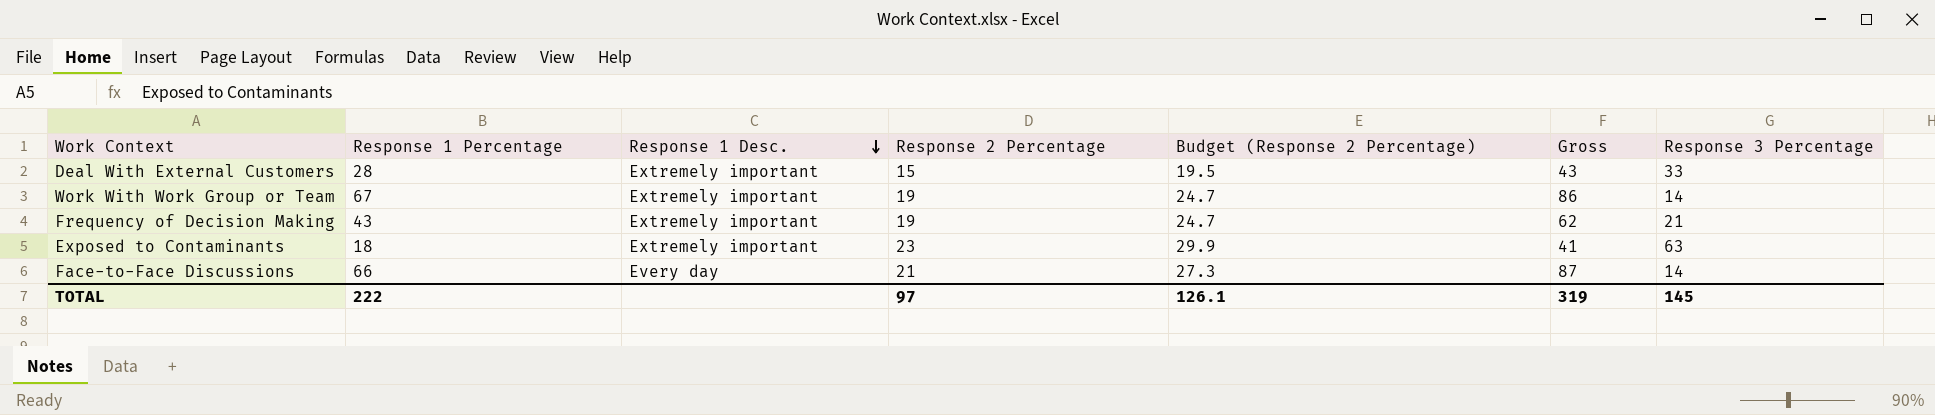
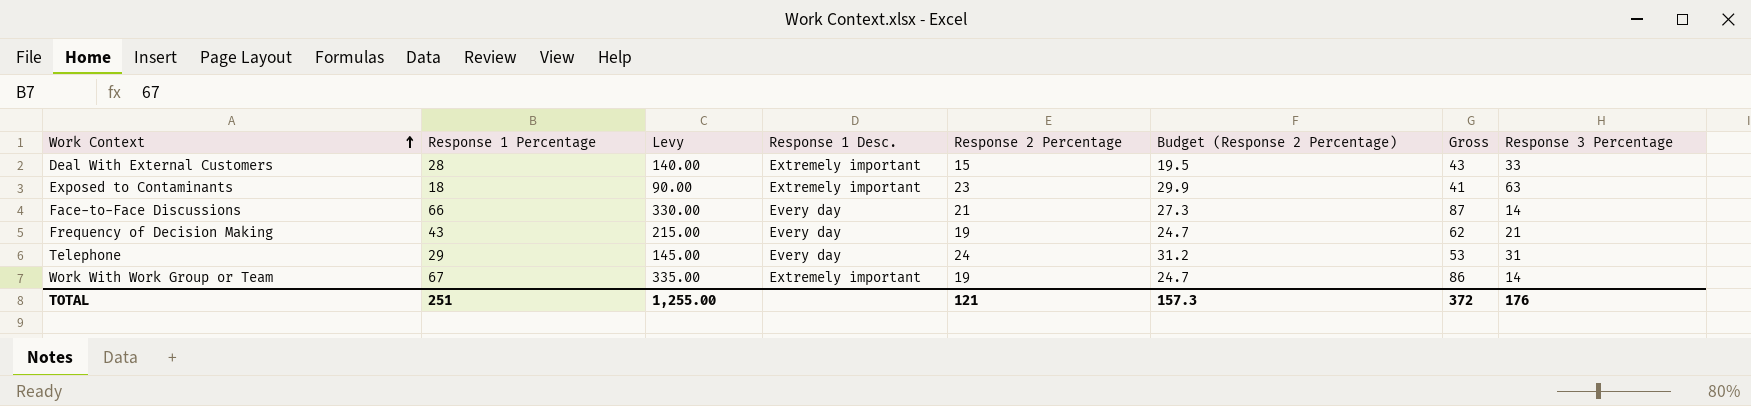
row order: Response 1 Desc. descending -> Work Context ascending
column Levy | formula: none -> [Response 1 Percentage] * 5
Frequency of Decision Making | Response 1 Desc.: Extremely important -> Every day
row Telephone: none -> 29 | 145.00 | Every day | 24 | 31.2 | 53 | 31
TOTAL | Response 1 Percentage: 222 -> 251
TOTAL | Response 2 Percentage: 97 -> 121
TOTAL | Budget (Response 2 Percentage): 126.1 -> 157.3
TOTAL | Gross: 319 -> 372
TOTAL | Response 3 Percentage: 145 -> 176

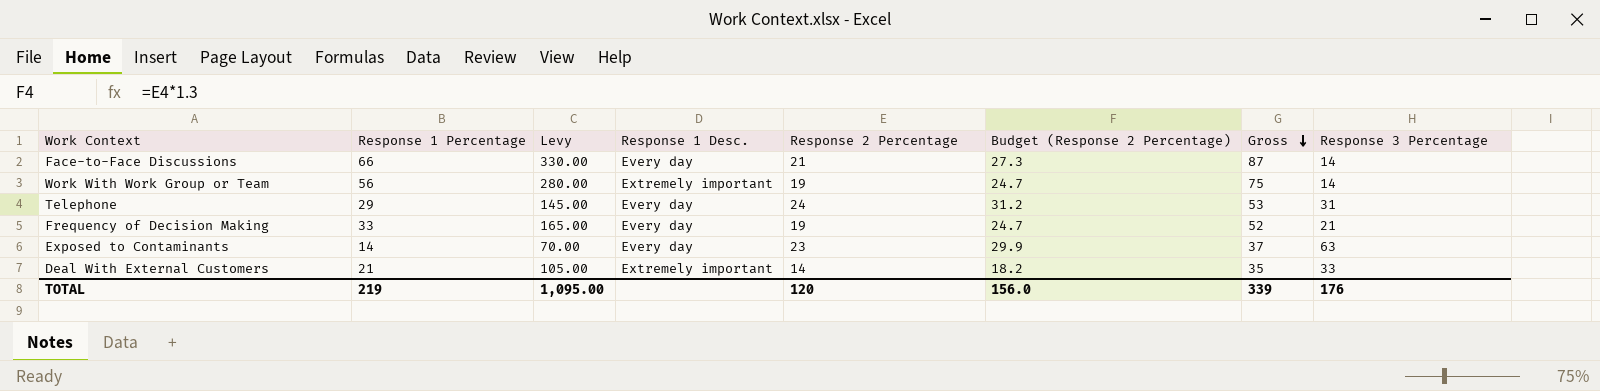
row order: Work Context ascending -> Gross descending
Work With Work Group or Team | Response 1 Percentage: 67 -> 56
Work With Work Group or Team | Levy: 335.00 -> 280.00
Work With Work Group or Team | Gross: 86 -> 75
Frequency of Decision Making | Response 1 Percentage: 43 -> 33
Frequency of Decision Making | Levy: 215.00 -> 165.00
Frequency of Decision Making | Gross: 62 -> 52
Exposed to Contaminants | Response 1 Percentage: 18 -> 14
Exposed to Contaminants | Levy: 90.00 -> 70.00
Exposed to Contaminants | Response 1 Desc.: Extremely important -> Every day
Exposed to Contaminants | Gross: 41 -> 37
Deal With External Customers | Response 1 Percentage: 28 -> 21
Deal With External Customers | Levy: 140.00 -> 105.00
Deal With External Customers | Response 2 Percentage: 15 -> 14
Deal With External Customers | Budget (Response 2 Percentage): 19.5 -> 18.2
Deal With External Customers | Gross: 43 -> 35
TOTAL | Response 1 Percentage: 251 -> 219
TOTAL | Levy: 1,255.00 -> 1,095.00
TOTAL | Response 2 Percentage: 121 -> 120
TOTAL | Budget (Response 2 Percentage): 157.3 -> 156.0
TOTAL | Gross: 372 -> 339

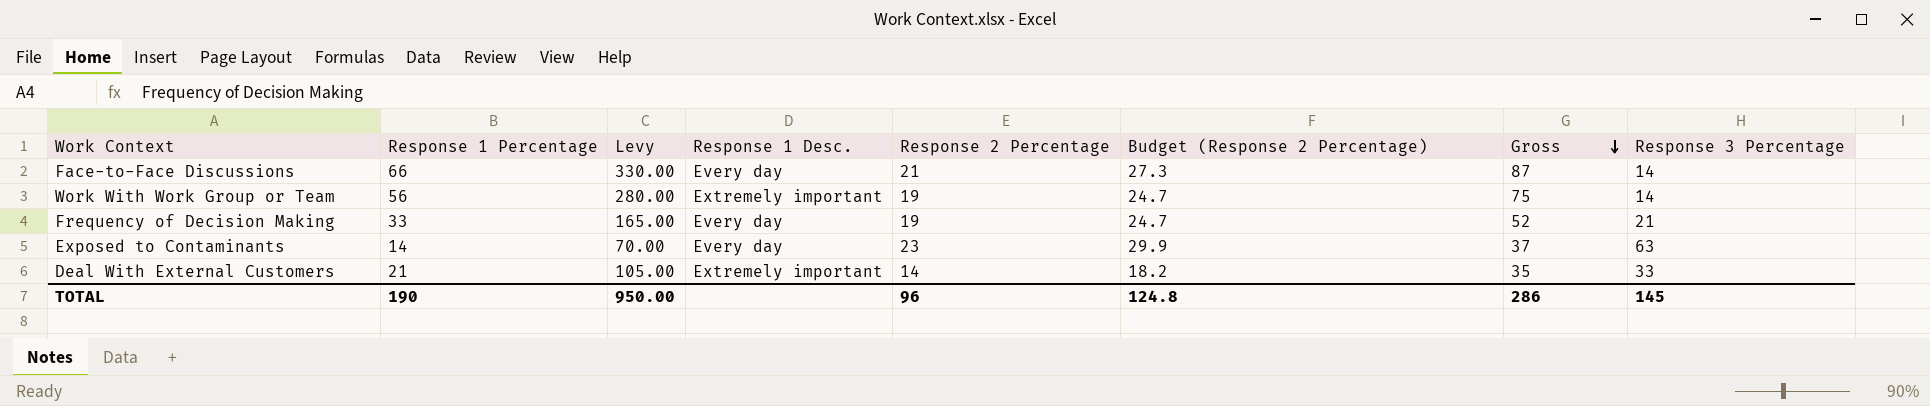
row Telephone: 29 | 145.00 | Every day | 24 | 31.2 | 53 | 31 -> none
TOTAL | Response 1 Percentage: 219 -> 190
TOTAL | Levy: 1,095.00 -> 950.00
TOTAL | Response 2 Percentage: 120 -> 96
TOTAL | Budget (Response 2 Percentage): 156.0 -> 124.8
TOTAL | Gross: 339 -> 286
TOTAL | Response 3 Percentage: 176 -> 145

